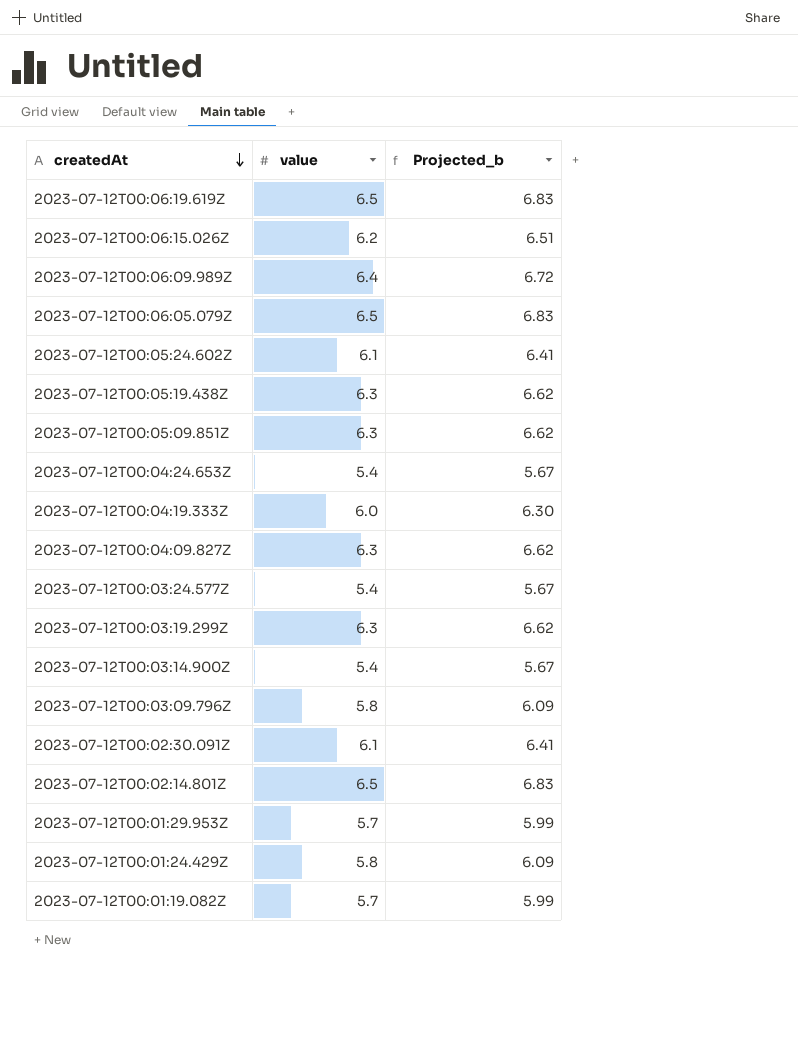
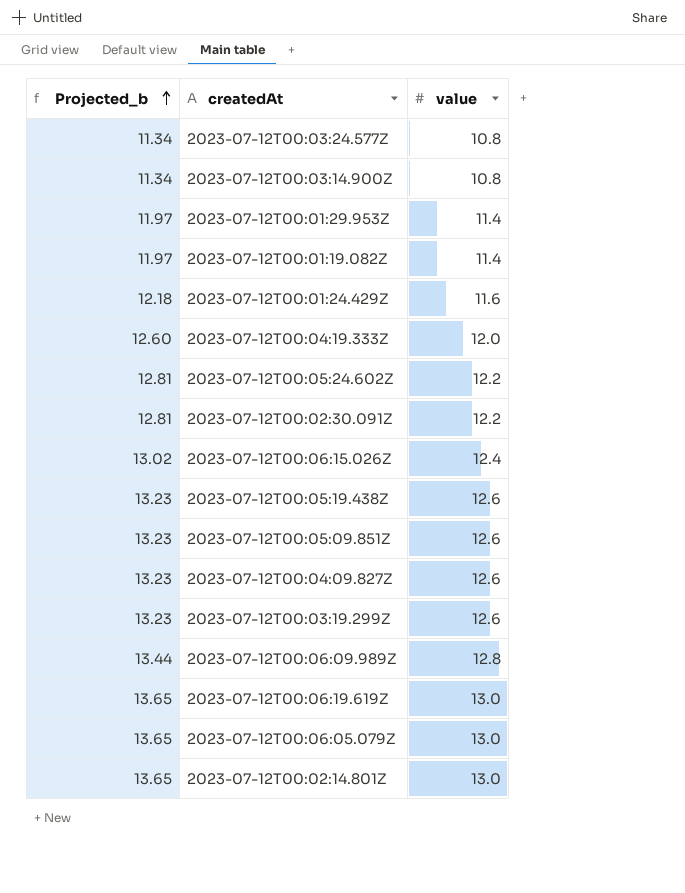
row order: createdAt descending -> Projected_b ascending
column Projected_b | position: 3 -> 1
row 2023-07-12T00:04:24.653Z: 5.4 | 5.67 -> none
row 2023-07-12T00:03:09.796Z: 5.8 | 6.09 -> none
2023-07-12T00:03:24.577Z | Projected_b: 5.67 -> 11.34
2023-07-12T00:03:24.577Z | value: 5.4 -> 10.8
2023-07-12T00:03:14.900Z | Projected_b: 5.67 -> 11.34
2023-07-12T00:03:14.900Z | value: 5.4 -> 10.8
2023-07-12T00:01:29.953Z | Projected_b: 5.99 -> 11.97
2023-07-12T00:01:29.953Z | value: 5.7 -> 11.4
2023-07-12T00:01:19.082Z | Projected_b: 5.99 -> 11.97
2023-07-12T00:01:19.082Z | value: 5.7 -> 11.4
2023-07-12T00:01:24.429Z | Projected_b: 6.09 -> 12.18
2023-07-12T00:01:24.429Z | value: 5.8 -> 11.6
2023-07-12T00:04:19.333Z | Projected_b: 6.30 -> 12.60
2023-07-12T00:04:19.333Z | value: 6.0 -> 12.0
2023-07-12T00:05:24.602Z | Projected_b: 6.41 -> 12.81
2023-07-12T00:05:24.602Z | value: 6.1 -> 12.2
2023-07-12T00:02:30.091Z | Projected_b: 6.41 -> 12.81
2023-07-12T00:02:30.091Z | value: 6.1 -> 12.2
2023-07-12T00:06:15.026Z | Projected_b: 6.51 -> 13.02
2023-07-12T00:06:15.026Z | value: 6.2 -> 12.4
2023-07-12T00:05:19.438Z | Projected_b: 6.62 -> 13.23
2023-07-12T00:05:19.438Z | value: 6.3 -> 12.6
2023-07-12T00:05:09.851Z | Projected_b: 6.62 -> 13.23
2023-07-12T00:05:09.851Z | value: 6.3 -> 12.6
2023-07-12T00:04:09.827Z | Projected_b: 6.62 -> 13.23
2023-07-12T00:04:09.827Z | value: 6.3 -> 12.6
2023-07-12T00:03:19.299Z | Projected_b: 6.62 -> 13.23
2023-07-12T00:03:19.299Z | value: 6.3 -> 12.6
2023-07-12T00:06:09.989Z | Projected_b: 6.72 -> 13.44
2023-07-12T00:06:09.989Z | value: 6.4 -> 12.8
2023-07-12T00:06:19.619Z | Projected_b: 6.83 -> 13.65
2023-07-12T00:06:19.619Z | value: 6.5 -> 13.0
2023-07-12T00:06:05.079Z | Projected_b: 6.83 -> 13.65
2023-07-12T00:06:05.079Z | value: 6.5 -> 13.0
2023-07-12T00:02:14.801Z | Projected_b: 6.83 -> 13.65
2023-07-12T00:02:14.801Z | value: 6.5 -> 13.0

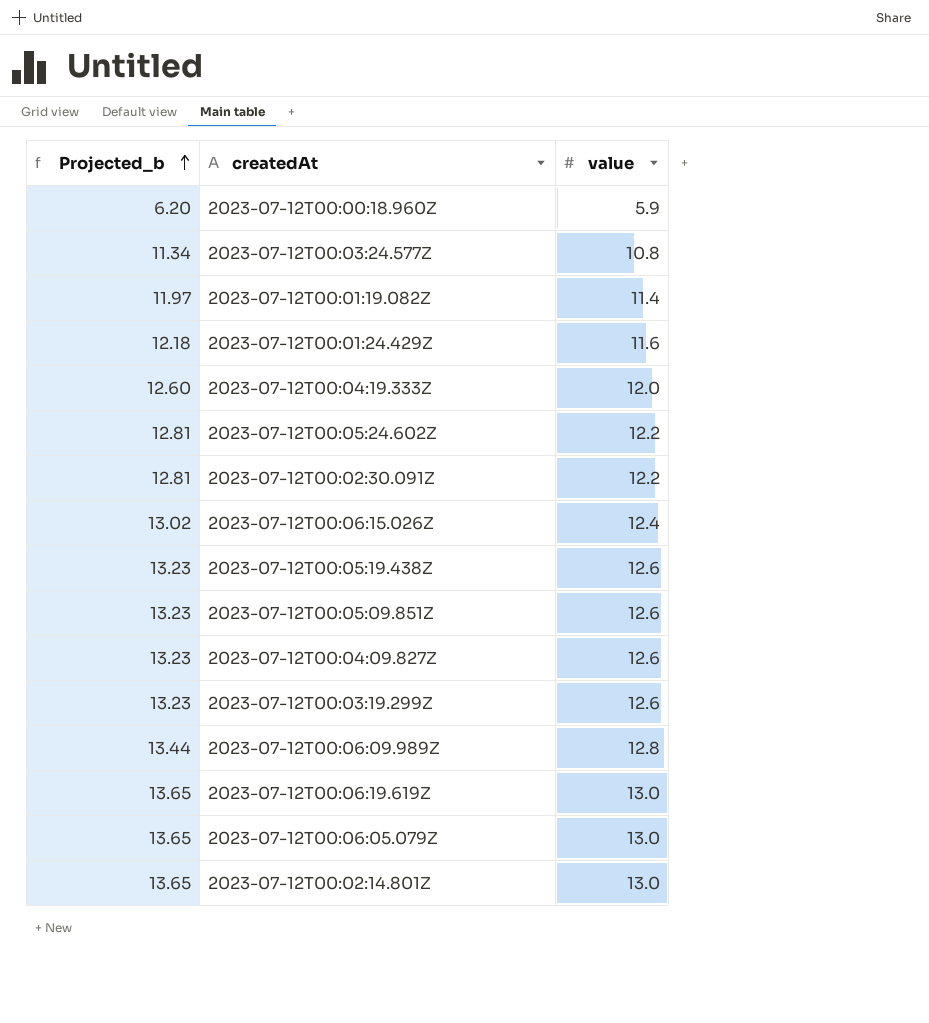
row 2023-07-12T00:03:14.900Z: 11.34 | 10.8 -> none
row 2023-07-12T00:01:29.953Z: 11.97 | 11.4 -> none
row 2023-07-12T00:00:18.960Z: none -> 6.20 | 5.9

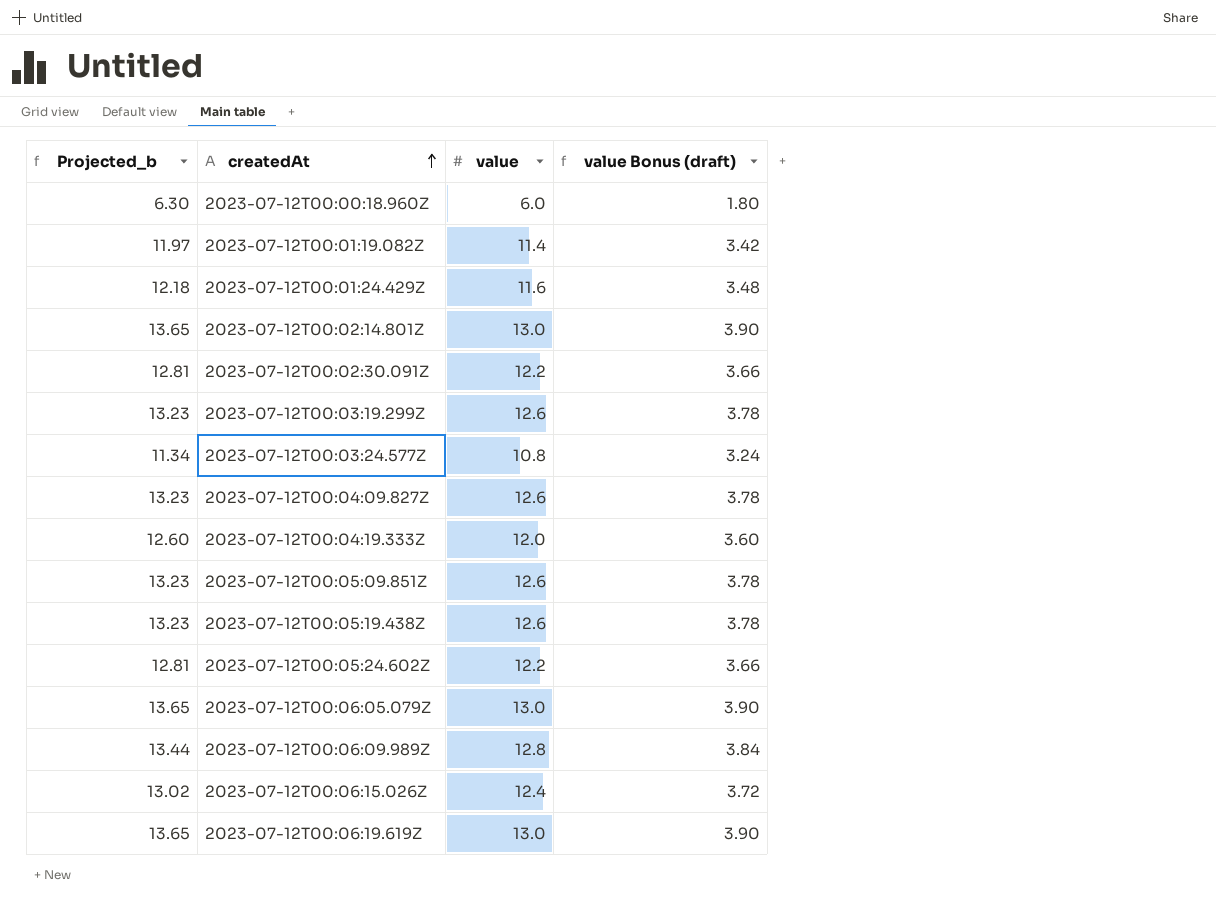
row order: Projected_b ascending -> createdAt ascending
column value Bonus (draft) | formula: none -> [value] * 0.3
2023-07-12T00:00:18.960Z | Projected_b: 6.20 -> 6.30
2023-07-12T00:00:18.960Z | value: 5.9 -> 6.0

